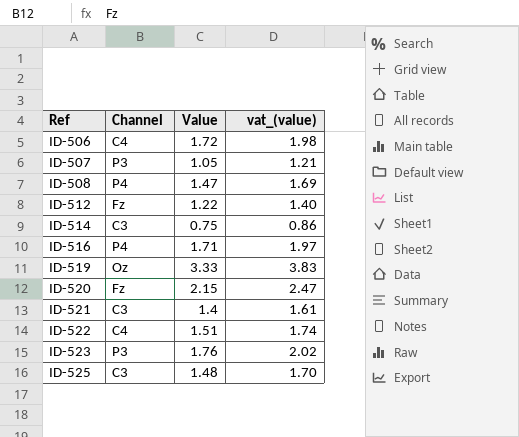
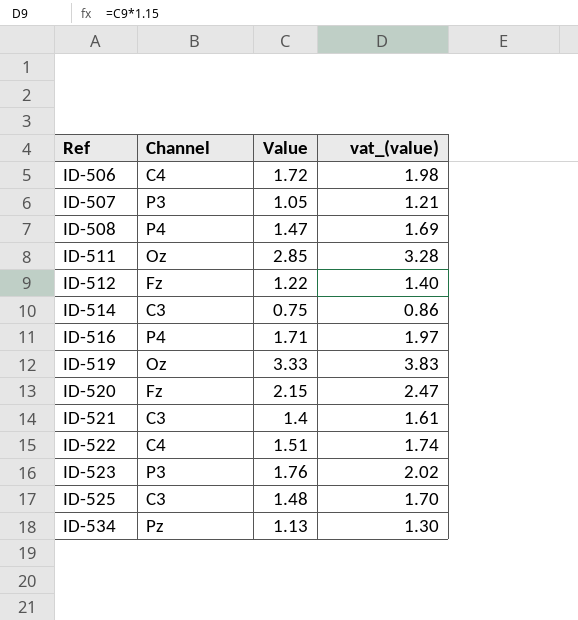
row ID-511: none -> Oz | 2.85 | 3.28
row ID-534: none -> Pz | 1.13 | 1.30

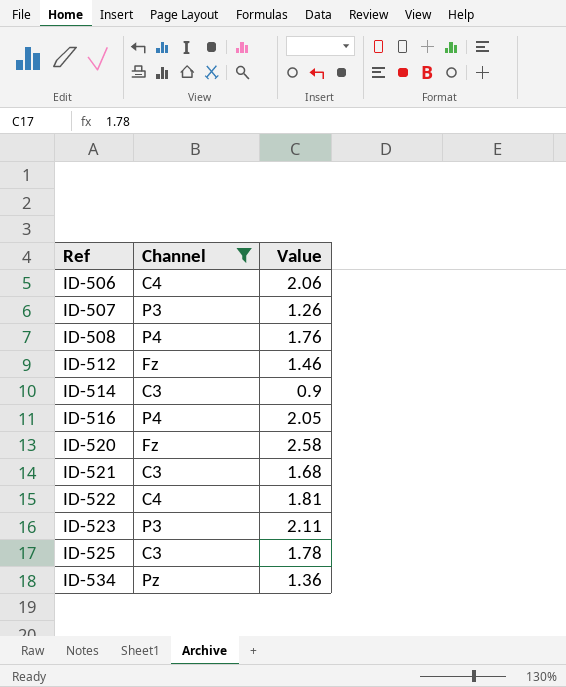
filter: none -> Channel != Oz
column vat_(value) | formula: [Value] * 1.15 -> none
ID-506 | Value: 1.72 -> 2.06
ID-507 | Value: 1.05 -> 1.26
ID-508 | Value: 1.47 -> 1.76
ID-512 | Value: 1.22 -> 1.46
ID-514 | Value: 0.75 -> 0.9
ID-516 | Value: 1.71 -> 2.05
ID-520 | Value: 2.15 -> 2.58
ID-521 | Value: 1.4 -> 1.68
ID-522 | Value: 1.51 -> 1.81
ID-523 | Value: 1.76 -> 2.11
ID-525 | Value: 1.48 -> 1.78
ID-534 | Value: 1.13 -> 1.36

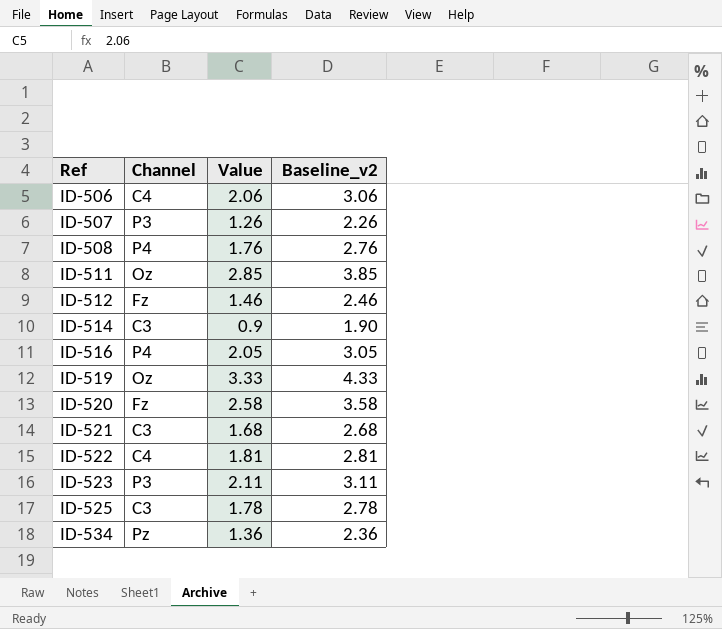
filter: Channel != Oz -> none
column Baseline_v2 | formula: none -> [Value] + 1

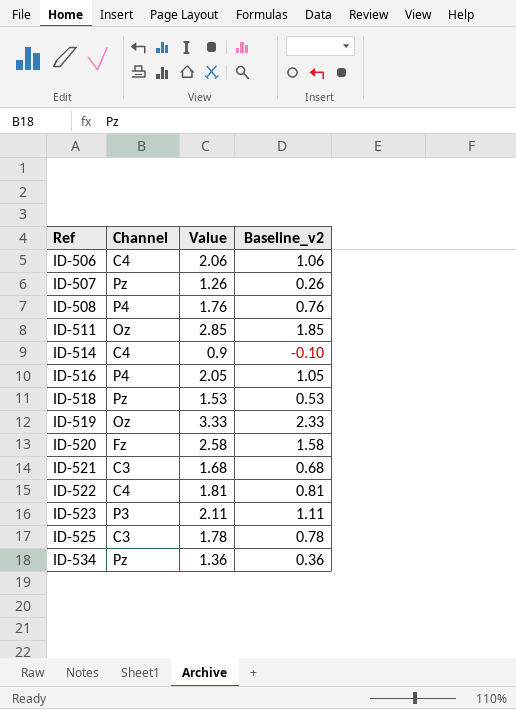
column Baseline_v2 | formula: [Value] + 1 -> [Value] - 1
row ID-512: Fz | 1.46 | 2.46 -> none
ID-507 | Channel: P3 -> Pz
ID-514 | Channel: C3 -> C4
row ID-518: none -> Pz | 1.53 | 0.53

